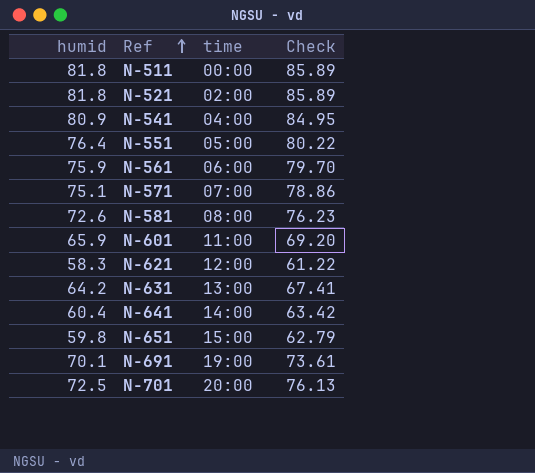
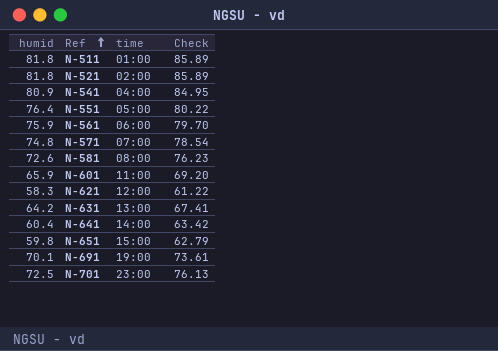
N-511 | time: 00:00 -> 01:00
N-571 | humid: 75.1 -> 74.8
N-571 | Check: 78.86 -> 78.54
N-701 | time: 20:00 -> 23:00

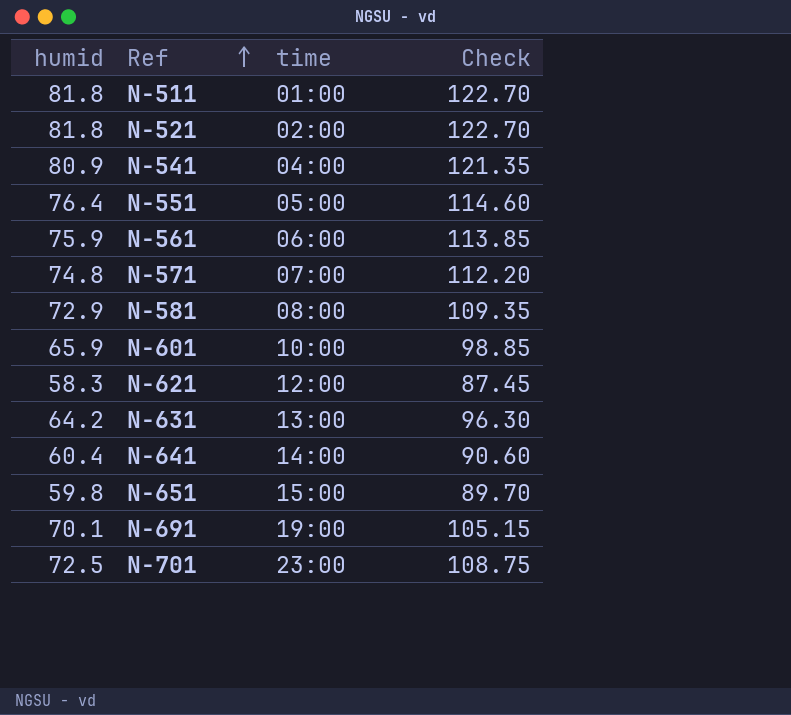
column Check | formula: [humid] * 1.05 -> [humid] * 1.5
N-581 | humid: 72.6 -> 72.9
N-601 | time: 11:00 -> 10:00

